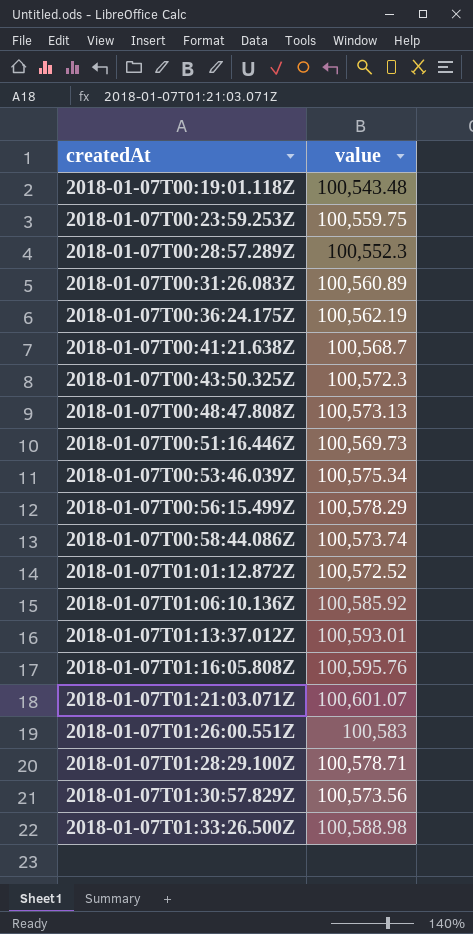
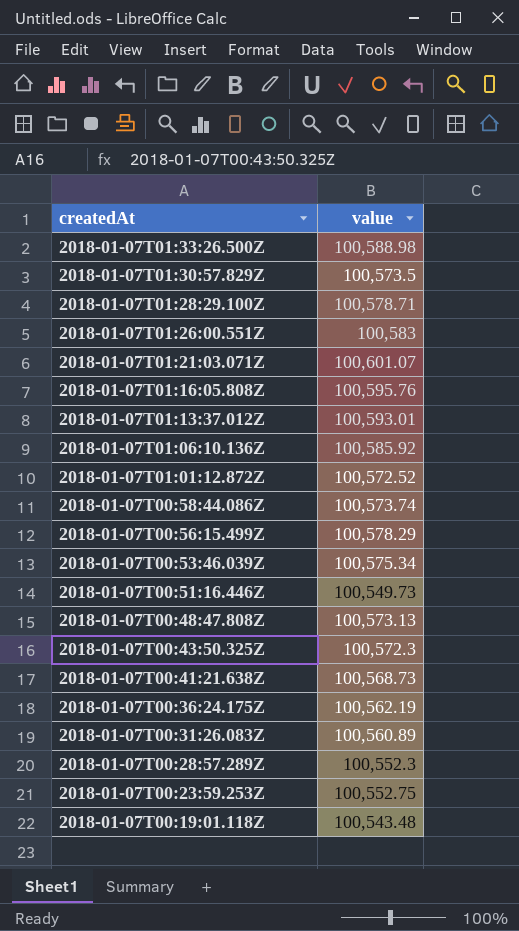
row order: createdAt ascending -> createdAt descending
2018-01-07T01:30:57.829Z | value: 100,573.56 -> 100,573.5
2018-01-07T00:51:16.446Z | value: 100,569.73 -> 100,549.73
2018-01-07T00:41:21.638Z | value: 100,568.7 -> 100,568.73
2018-01-07T00:23:59.253Z | value: 100,559.75 -> 100,552.75

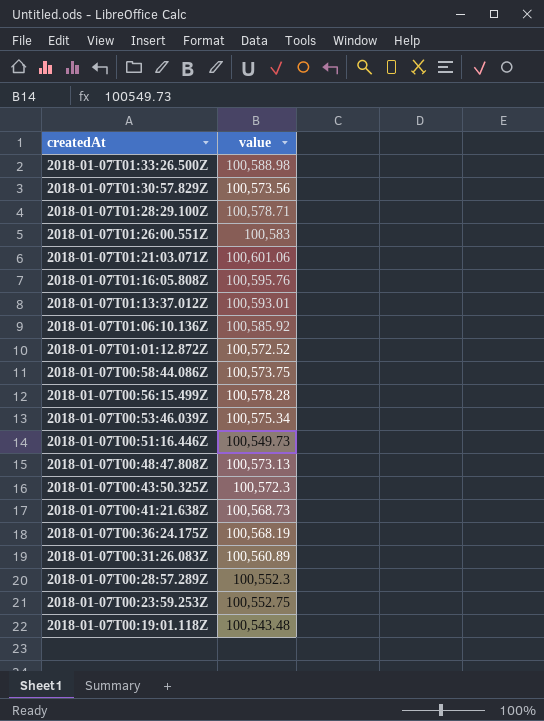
2018-01-07T01:30:57.829Z | value: 100,573.5 -> 100,573.56
2018-01-07T01:21:03.071Z | value: 100,601.07 -> 100,601.06
2018-01-07T00:58:44.086Z | value: 100,573.74 -> 100,573.75
2018-01-07T00:56:15.499Z | value: 100,578.29 -> 100,578.28
2018-01-07T00:36:24.175Z | value: 100,562.19 -> 100,568.19

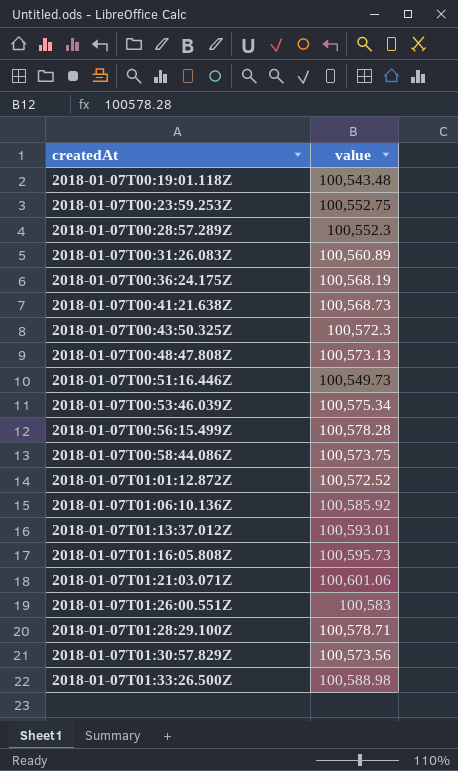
row order: createdAt descending -> createdAt ascending
2018-01-07T01:16:05.808Z | value: 100,595.76 -> 100,595.73

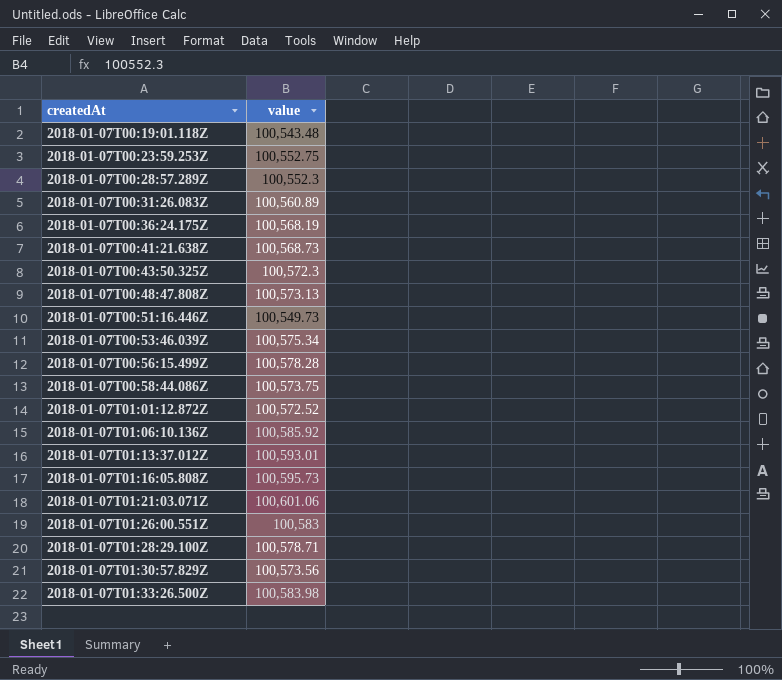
2018-01-07T01:33:26.500Z | value: 100,588.98 -> 100,583.98

